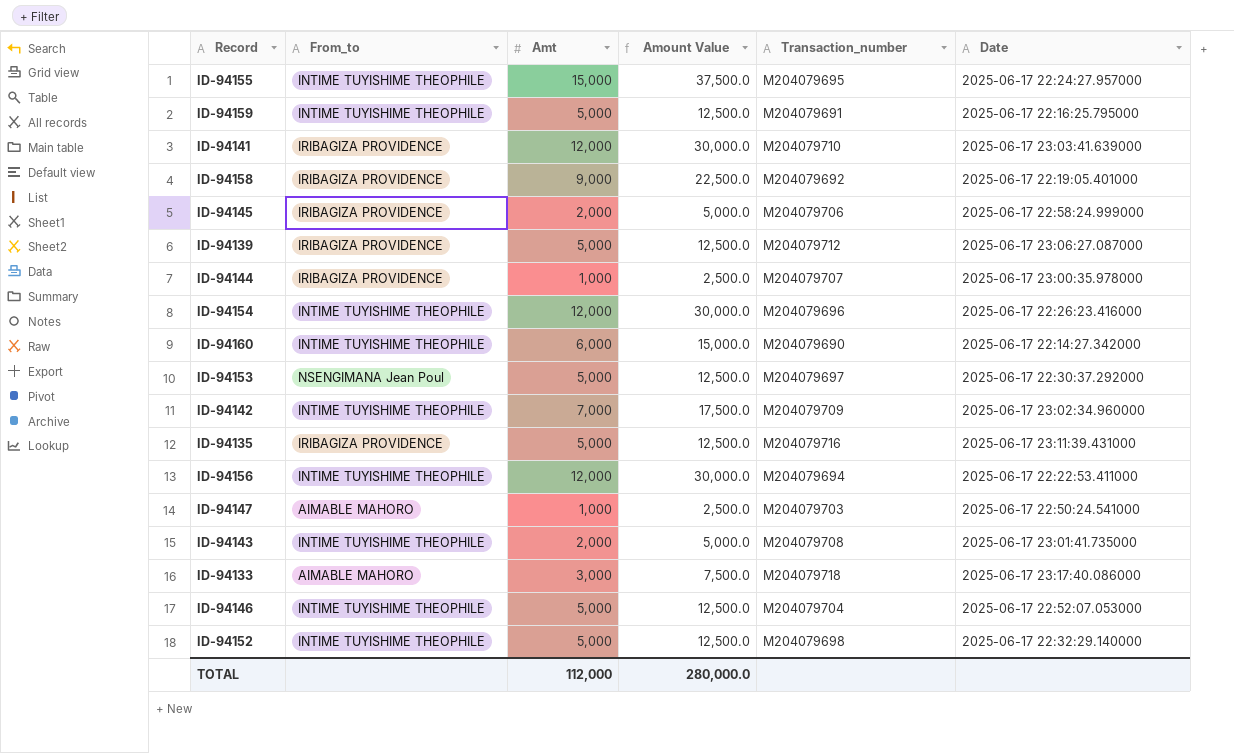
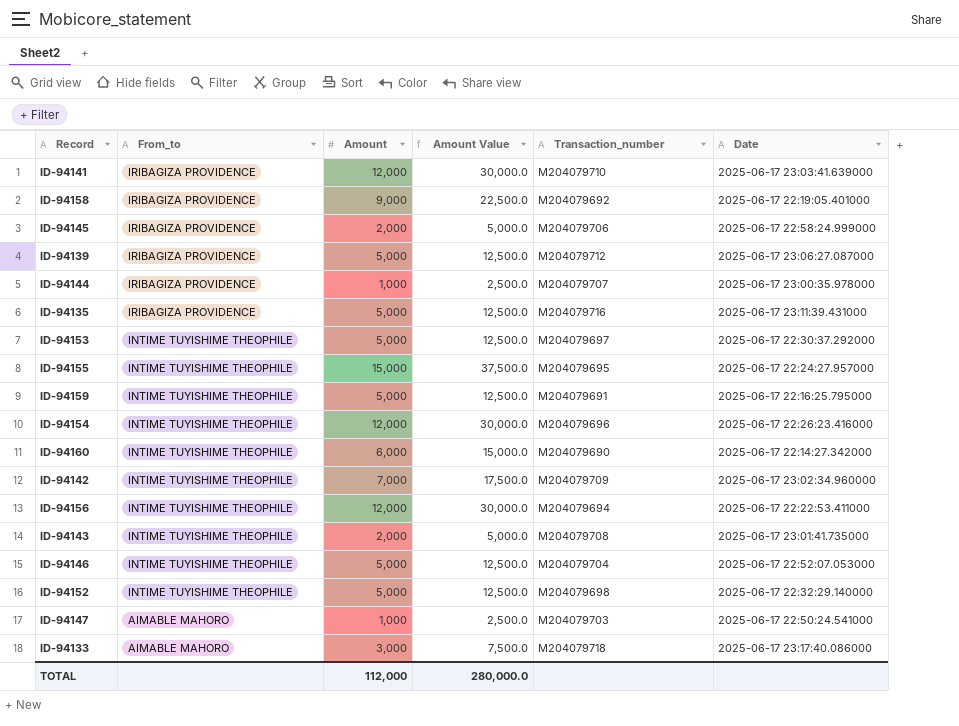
row order: none -> From_to descending
column name: Amt -> Amount
ID-94153 | From_to: NSENGIMANA Jean Poul -> INTIME TUYISHIME THEOPHILE

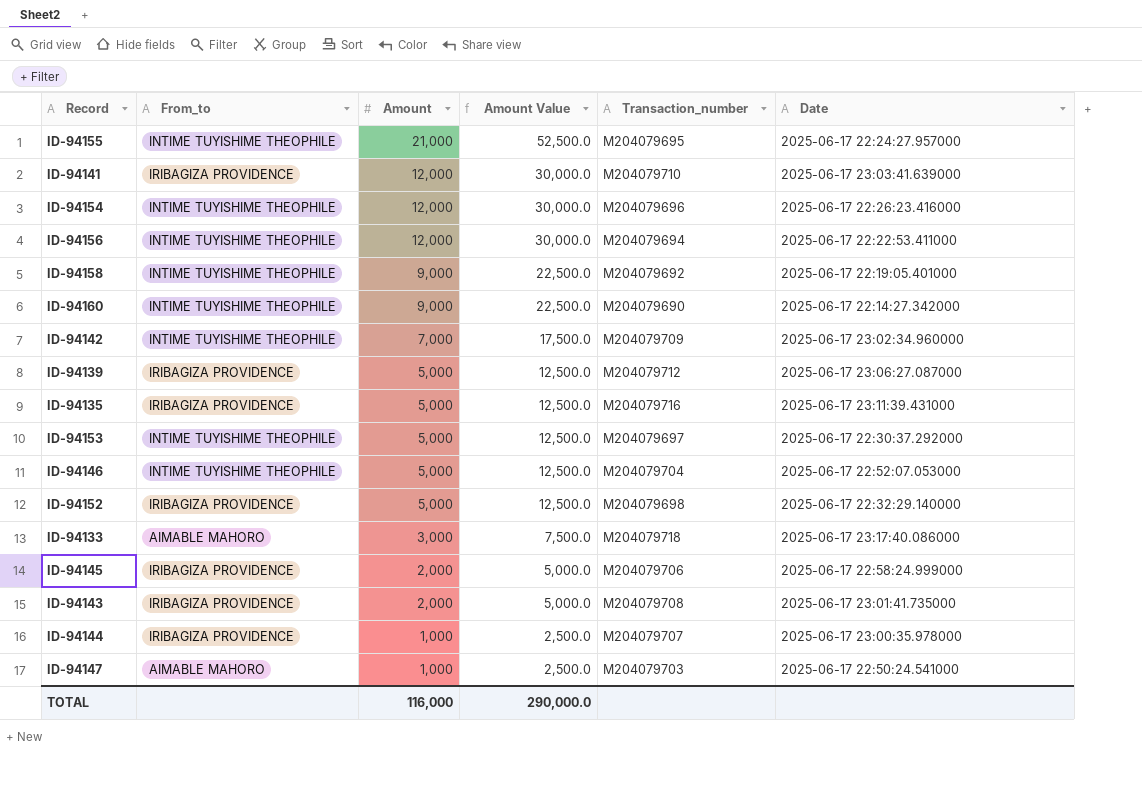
row order: From_to descending -> Amount descending
row ID-94159: INTIME TUYISHIME THEOPHILE | 5,000 | 12,500.0 | M204079691 | 2025-06-17 22:16:25.795000 -> none
ID-94155 | Amount: 15,000 -> 21,000
ID-94155 | Amount Value: 37,500.0 -> 52,500.0
ID-94158 | From_to: IRIBAGIZA PROVIDENCE -> INTIME TUYISHIME THEOPHILE
ID-94160 | Amount: 6,000 -> 9,000
ID-94160 | Amount Value: 15,000.0 -> 22,500.0
ID-94152 | From_to: INTIME TUYISHIME THEOPHILE -> IRIBAGIZA PROVIDENCE
ID-94143 | From_to: INTIME TUYISHIME THEOPHILE -> IRIBAGIZA PROVIDENCE
TOTAL | Amount: 112,000 -> 116,000
TOTAL | Amount Value: 280,000.0 -> 290,000.0

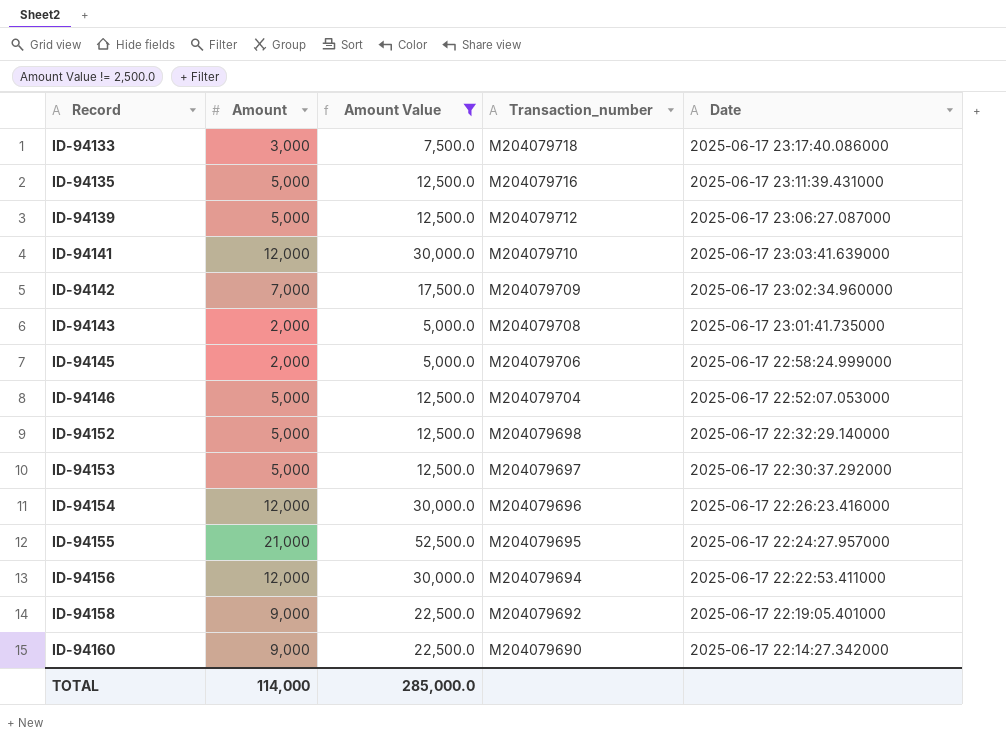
filter: none -> Amount Value != 2,500.0
row order: Amount descending -> Record ascending
column From_to | position: 2 -> none
TOTAL | Amount: 116,000 -> 114,000
TOTAL | Amount Value: 290,000.0 -> 285,000.0

